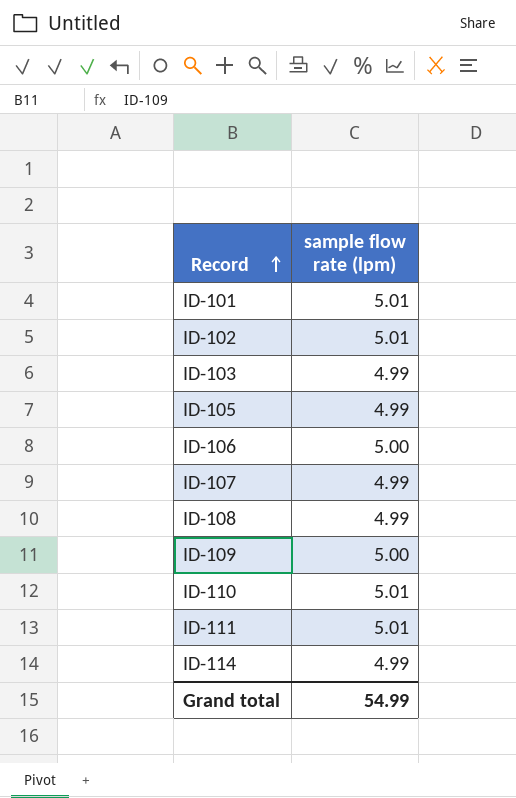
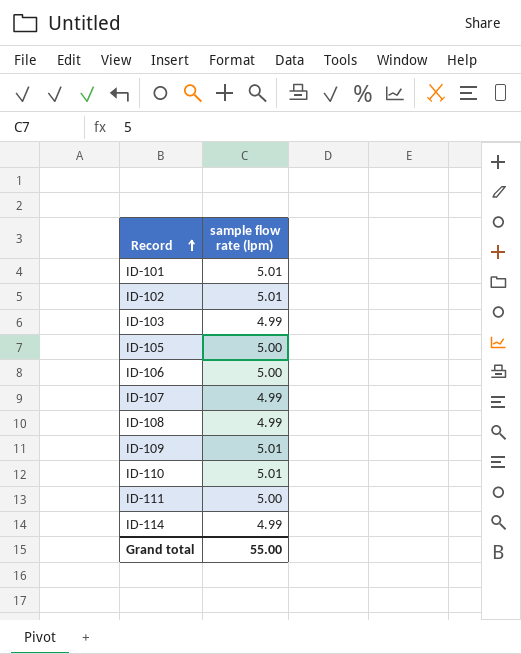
ID-105 | sample flow rate (lpm): 4.99 -> 5.00
ID-109 | sample flow rate (lpm): 5.00 -> 5.01
ID-111 | sample flow rate (lpm): 5.01 -> 5.00
Grand total | sample flow rate (lpm): 54.99 -> 55.00

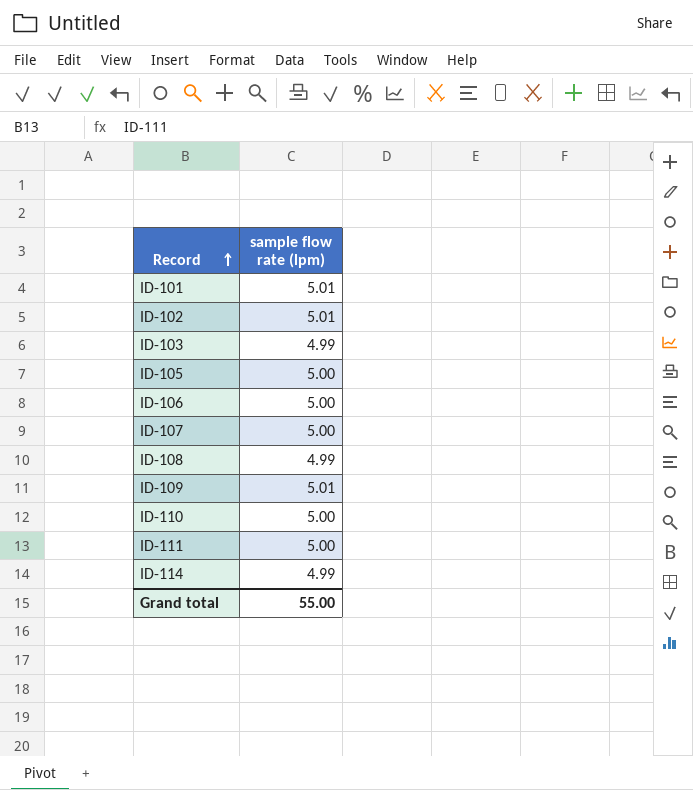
ID-107 | sample flow rate (lpm): 4.99 -> 5.00
ID-110 | sample flow rate (lpm): 5.01 -> 5.00

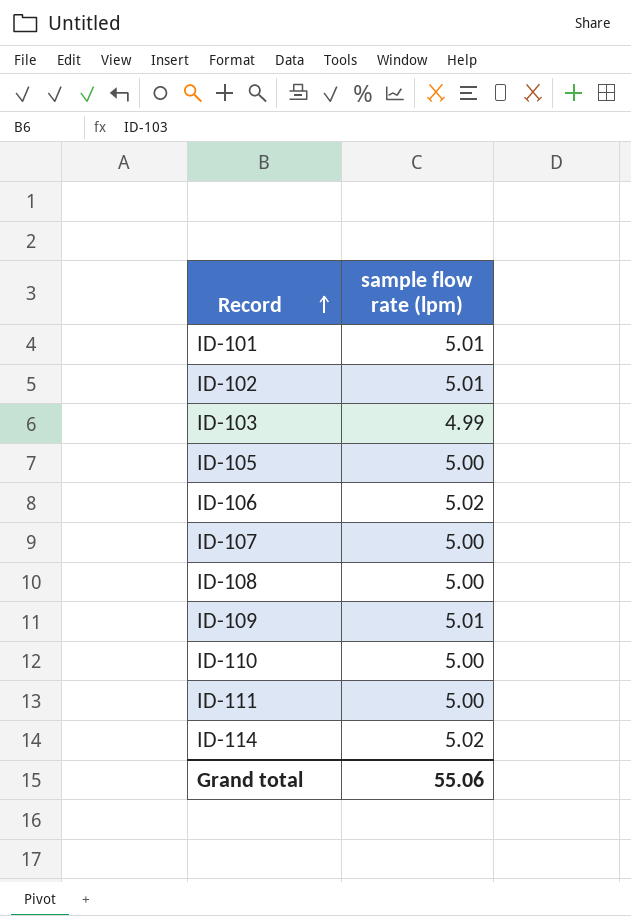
ID-106 | sample flow rate (lpm): 5.00 -> 5.02
ID-108 | sample flow rate (lpm): 4.99 -> 5.00
ID-114 | sample flow rate (lpm): 4.99 -> 5.02
Grand total | sample flow rate (lpm): 55.00 -> 55.06

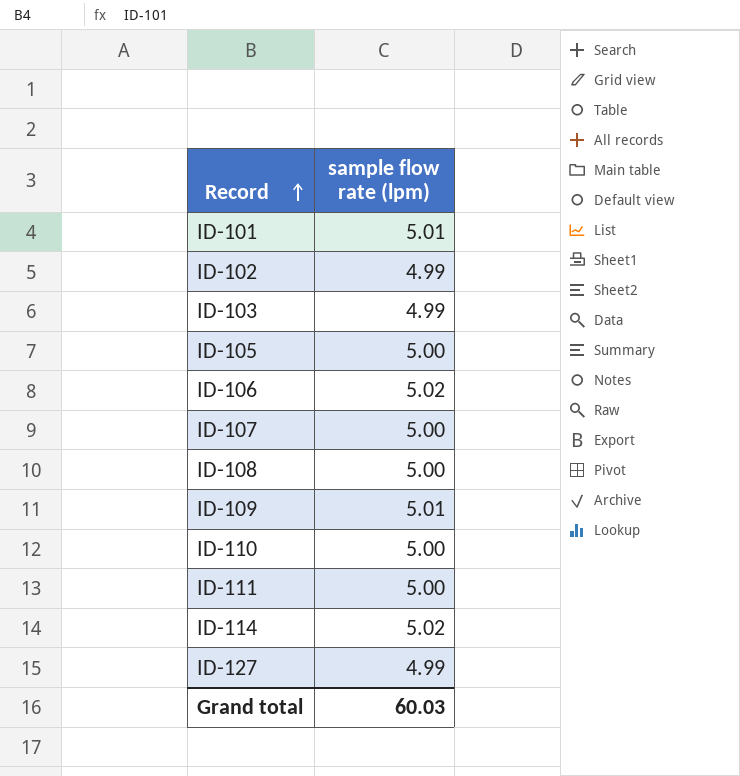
ID-102 | sample flow rate (lpm): 5.01 -> 4.99
row ID-127: none -> 4.99
Grand total | sample flow rate (lpm): 55.06 -> 60.03

